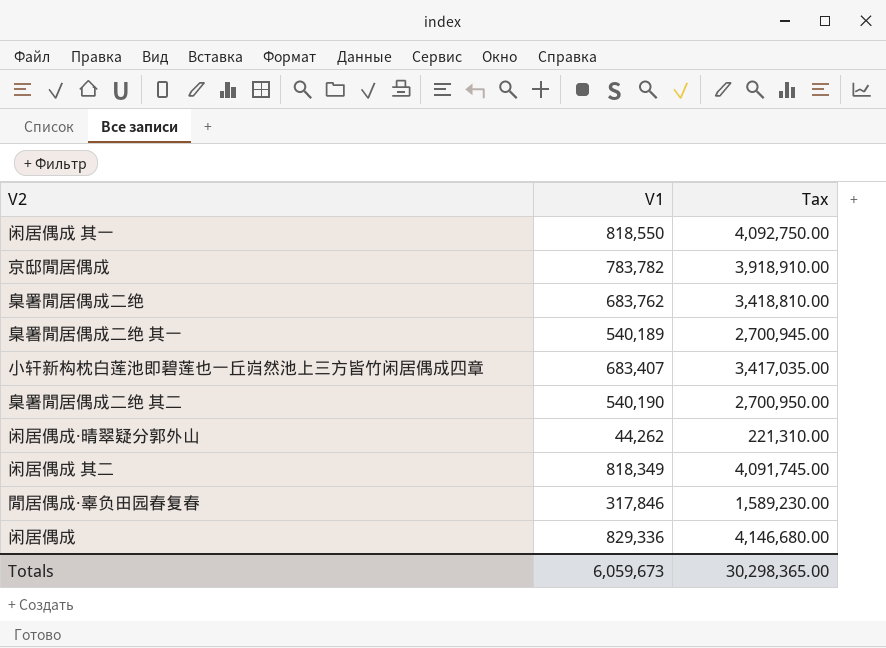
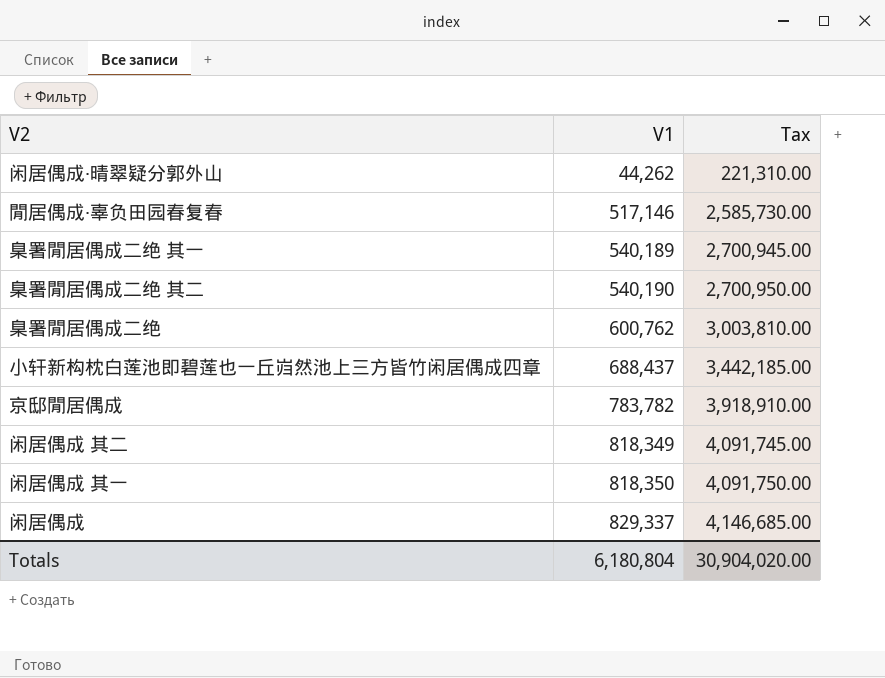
row order: none -> V1 ascending
閒居偶成·辜负田园春复春 | V1: 317,846 -> 517,146
閒居偶成·辜负田园春复春 | Tax: 1,589,230.00 -> 2,585,730.00
臬署閒居偶成二绝 | V1: 683,762 -> 600,762
臬署閒居偶成二绝 | Tax: 3,418,810.00 -> 3,003,810.00
小轩新构枕白莲池即碧莲也一丘岿然池上三方皆竹闲居偶成四章 | V1: 683,407 -> 688,437
小轩新构枕白莲池即碧莲也一丘岿然池上三方皆竹闲居偶成四章 | Tax: 3,417,035.00 -> 3,442,185.00
闲居偶成 其一 | V1: 818,550 -> 818,350
闲居偶成 其一 | Tax: 4,092,750.00 -> 4,091,750.00
闲居偶成 | V1: 829,336 -> 829,337
闲居偶成 | Tax: 4,146,680.00 -> 4,146,685.00
Totals | V1: 6,059,673 -> 6,180,804
Totals | Tax: 30,298,365.00 -> 30,904,020.00

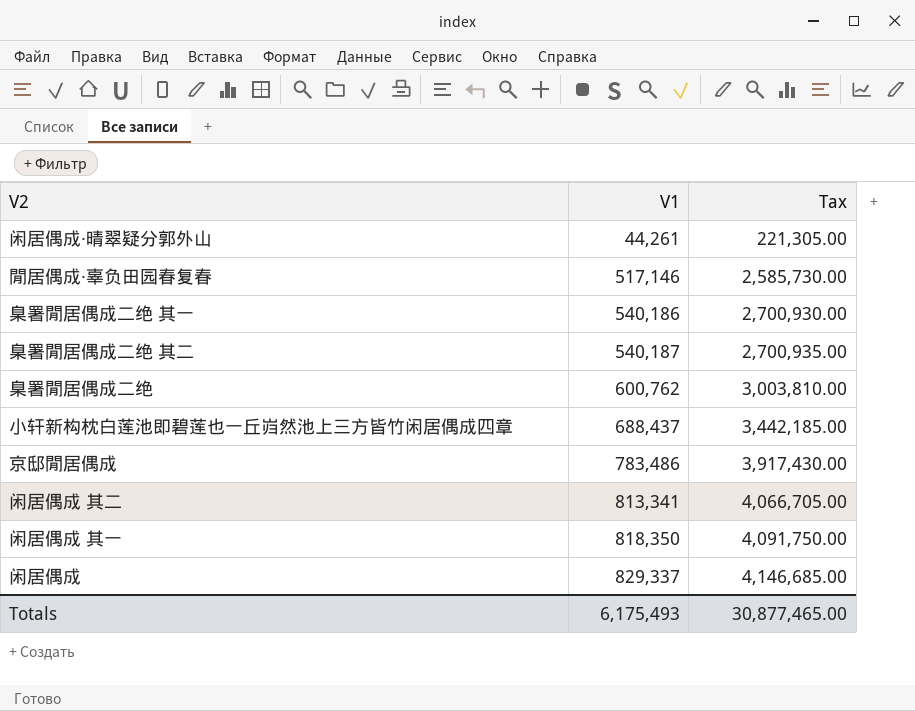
闲居偶成·晴翠疑分郭外山 | V1: 44,262 -> 44,261
闲居偶成·晴翠疑分郭外山 | Tax: 221,310.00 -> 221,305.00
臬署閒居偶成二绝 其一 | V1: 540,189 -> 540,186
臬署閒居偶成二绝 其一 | Tax: 2,700,945.00 -> 2,700,930.00
臬署閒居偶成二绝 其二 | V1: 540,190 -> 540,187
臬署閒居偶成二绝 其二 | Tax: 2,700,950.00 -> 2,700,935.00
京邸閒居偶成 | V1: 783,782 -> 783,486
京邸閒居偶成 | Tax: 3,918,910.00 -> 3,917,430.00
闲居偶成 其二 | V1: 818,349 -> 813,341
闲居偶成 其二 | Tax: 4,091,745.00 -> 4,066,705.00
Totals | V1: 6,180,804 -> 6,175,493
Totals | Tax: 30,904,020.00 -> 30,877,465.00

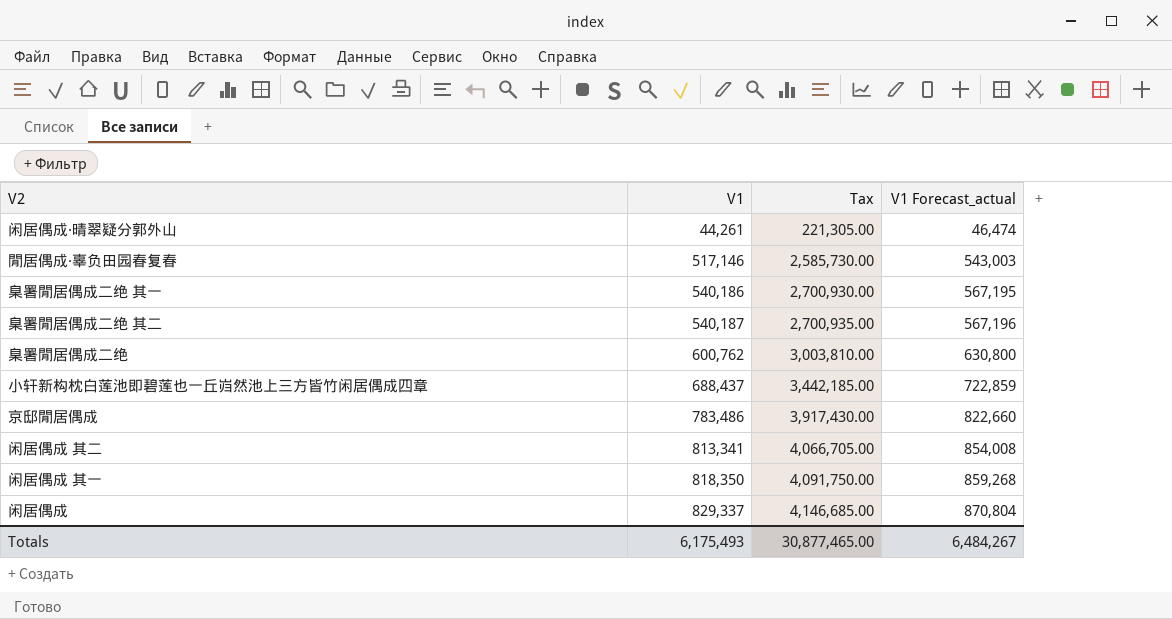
column V1 Forecast_actual | formula: none -> [V1] * 1.05

